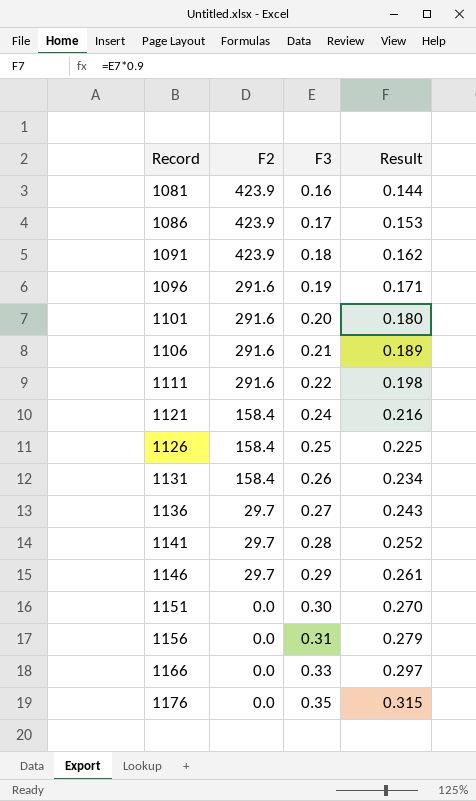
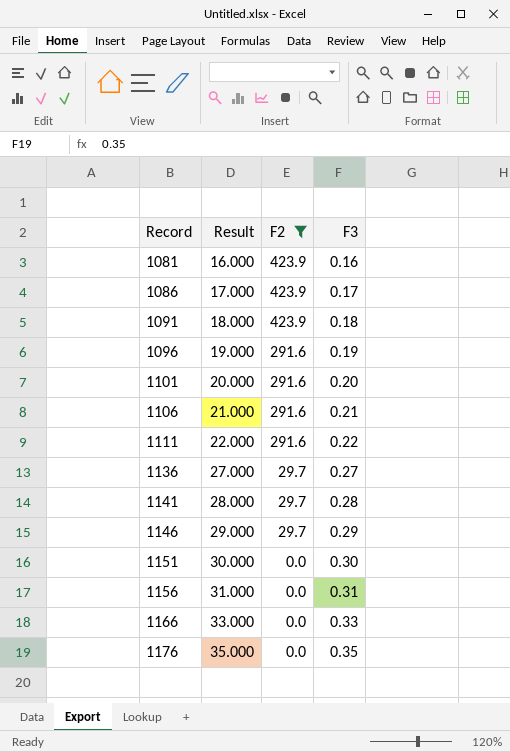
filter: none -> F2 != 158.4
column Result | formula: [F3] * 0.9 -> [F3] * 100
column Result | position: 4 -> 2

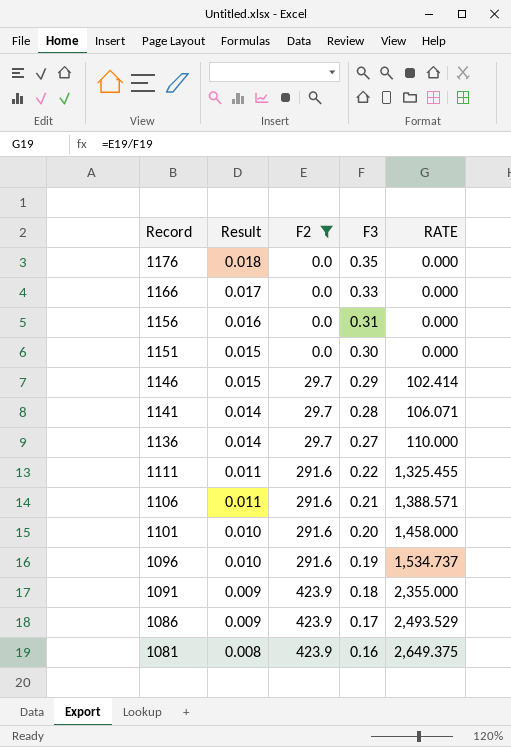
row order: Record ascending -> Record descending
column Result | formula: [F3] * 100 -> [F3] * 0.05
column RATE | formula: none -> [F2] / [F3]

